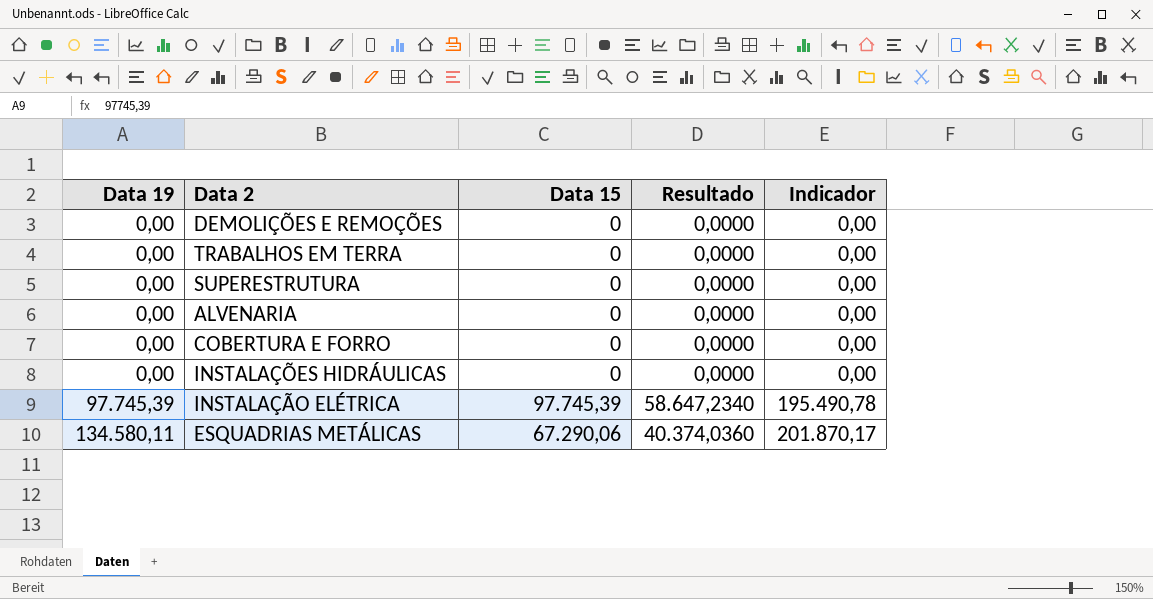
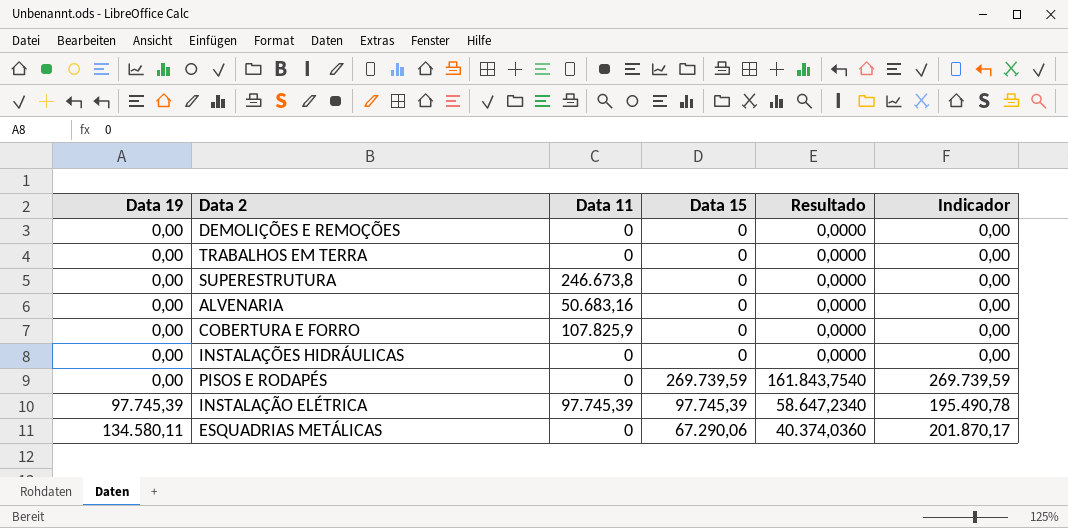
column Data 11 | position: none -> 3
row PISOS E RODAPÉS: none -> 0,00 | 0 | 269.739,59 | 161.843,7540 | 269.739,59

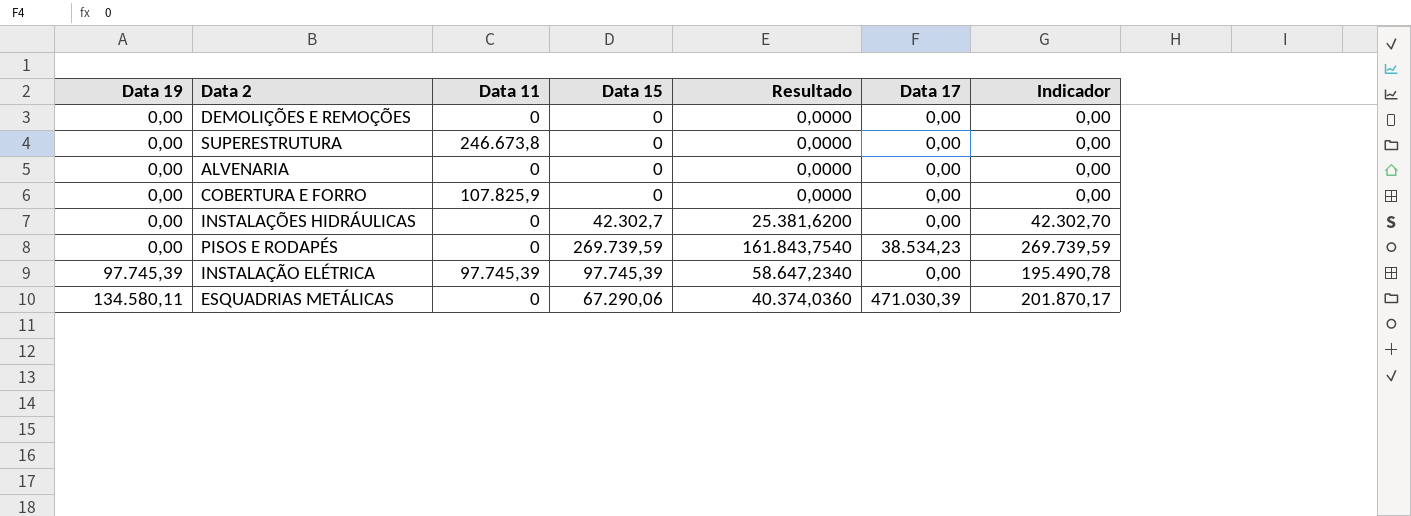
column Data 17 | position: none -> 6
row TRABALHOS EM TERRA: 0,00 | 0 | 0 | 0,0000 | 0,00 -> none
ALVENARIA | Data 11: 50.683,16 -> 0
INSTALAÇÕES HIDRÁULICAS | Data 15: 0 -> 42.302,7
INSTALAÇÕES HIDRÁULICAS | Resultado: 0,0000 -> 25.381,6200
INSTALAÇÕES HIDRÁULICAS | Indicador: 0,00 -> 42.302,70

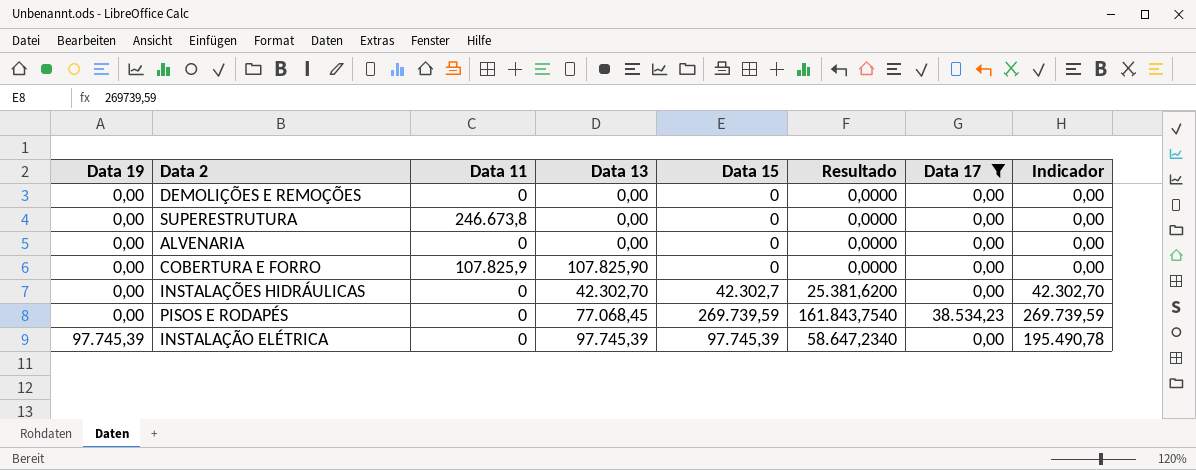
filter: none -> Data 17 != 471.030,39
column Data 13 | position: none -> 4
INSTALAÇÃO ELÉTRICA | Data 11: 97.745,39 -> 0

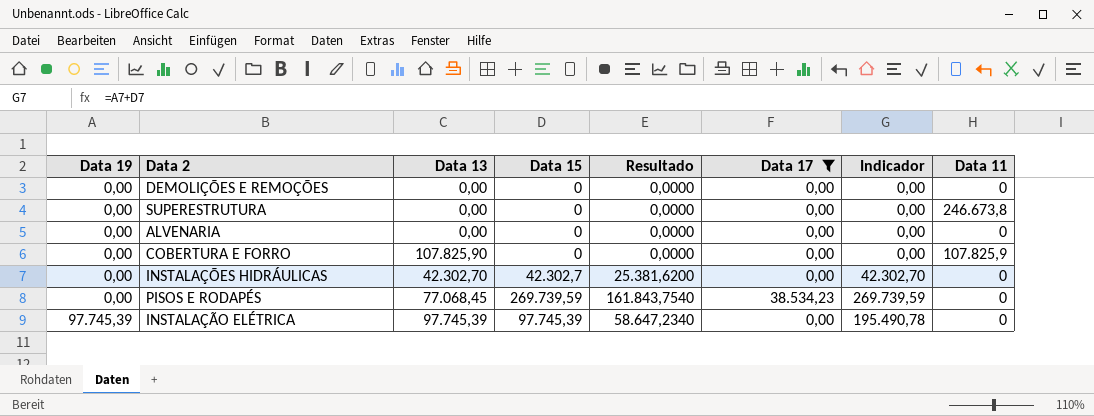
column Data 11 | position: 3 -> 8

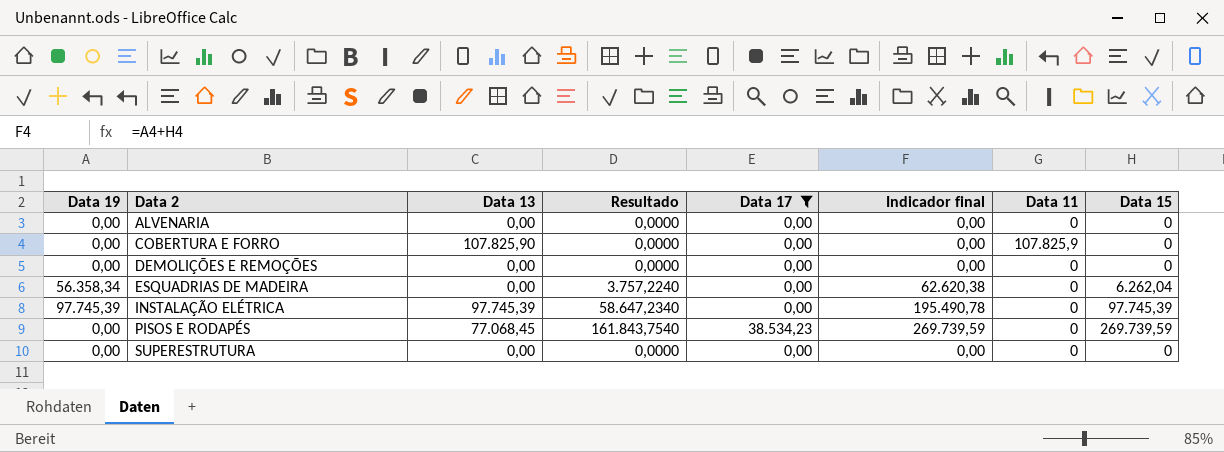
row order: Data 19 ascending -> Data 2 ascending
column name: Indicador -> Indicador final
column Data 15 | position: 4 -> 8
row INSTALAÇÕES HIDRÁULICAS: 0,00 | 42.302,70 | 42.302,7 | 25.381,6200 | 0,00 | 42.302,70 | 0 -> none
row ESQUADRIAS DE MADEIRA: none -> 56.358,34 | 0,00 | 3.757,2240 | 0,00 | 62.620,38 | 0 | 6.262,04
SUPERESTRUTURA | Data 11: 246.673,8 -> 0

